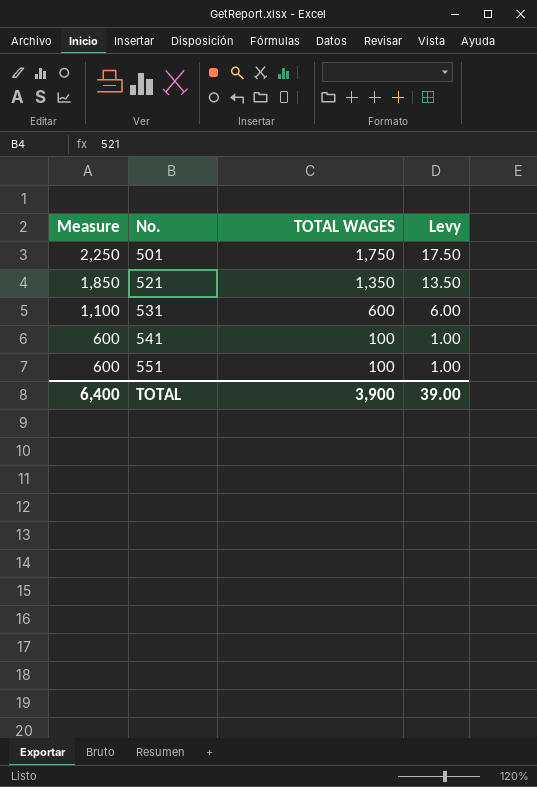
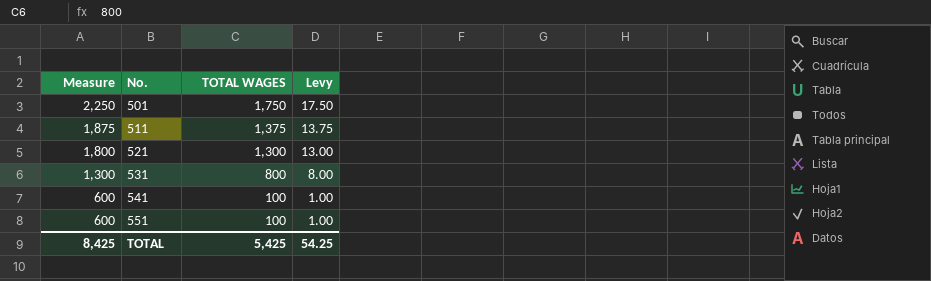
row 511: none -> 1,875 | 1,375 | 13.75
521 | Measure: 1,850 -> 1,800
521 | TOTAL WAGES: 1,350 -> 1,300
521 | Levy: 13.50 -> 13.00
531 | Measure: 1,100 -> 1,300
531 | TOTAL WAGES: 600 -> 800
531 | Levy: 6.00 -> 8.00
TOTAL | Measure: 6,400 -> 8,425
TOTAL | TOTAL WAGES: 3,900 -> 5,425
TOTAL | Levy: 39.00 -> 54.25

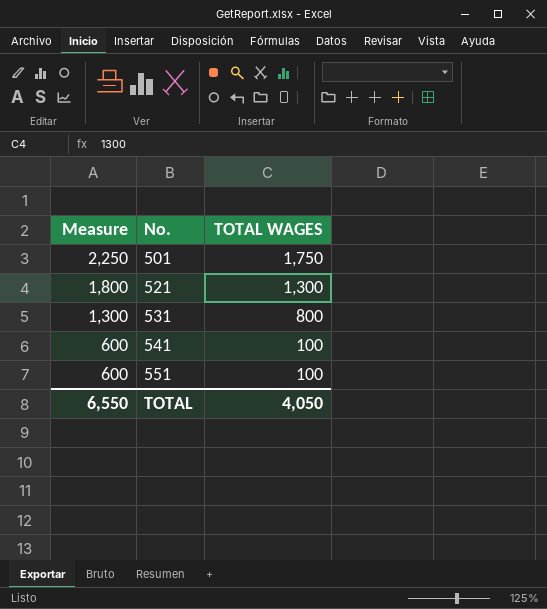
column Levy | formula: [TOTAL WAGES] * 0.01 -> none
row 511: 1,875 | 1,375 | 13.75 -> none
TOTAL | Measure: 8,425 -> 6,550
TOTAL | TOTAL WAGES: 5,425 -> 4,050

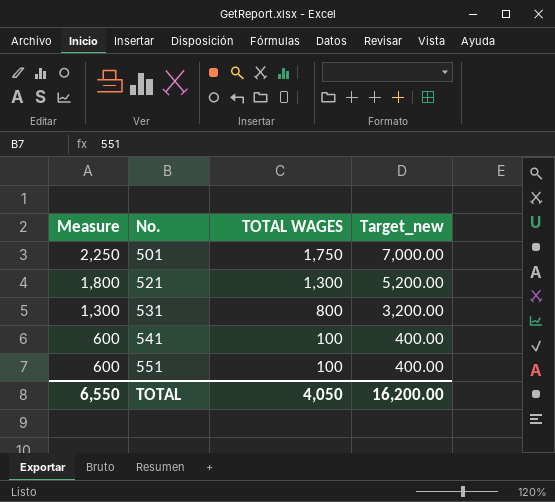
column Target_new | formula: none -> [TOTAL WAGES] * 4

